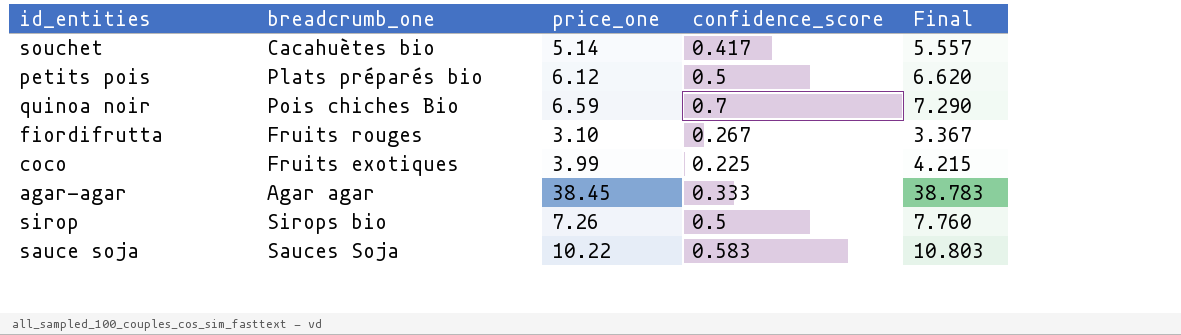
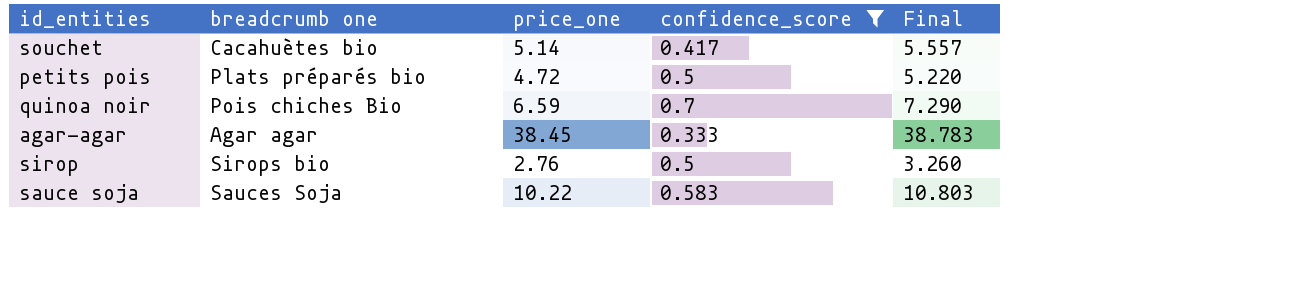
filter: none -> confidence_score >= 0.333
column name: breadcrumb_one -> breadcrumb one
petits pois | price_one: 6.12 -> 4.72
petits pois | Final: 6.620 -> 5.220
sirop | price_one: 7.26 -> 2.76
sirop | Final: 7.760 -> 3.260

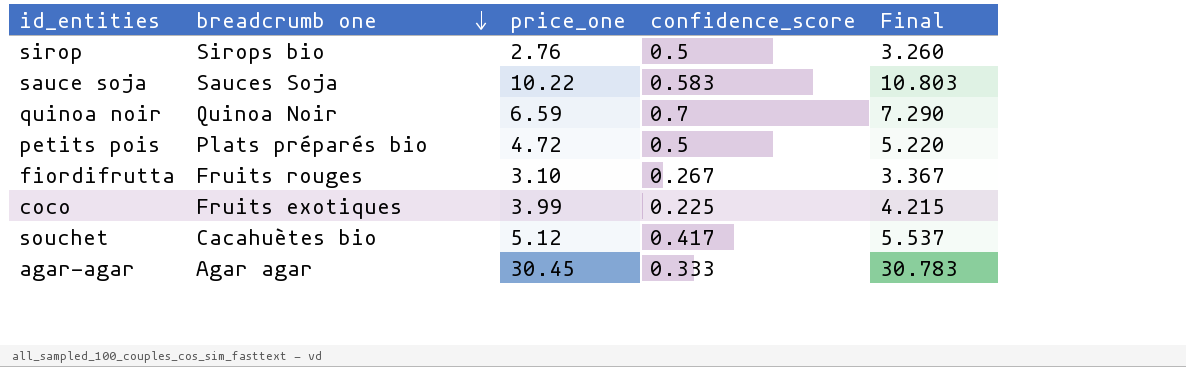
filter: confidence_score >= 0.333 -> none
row order: none -> breadcrumb one descending
quinoa noir | breadcrumb one: Pois chiches Bio -> Quinoa Noir
souchet | price_one: 5.14 -> 5.12
souchet | Final: 5.557 -> 5.537
agar-agar | price_one: 38.45 -> 30.45
agar-agar | Final: 38.783 -> 30.783

